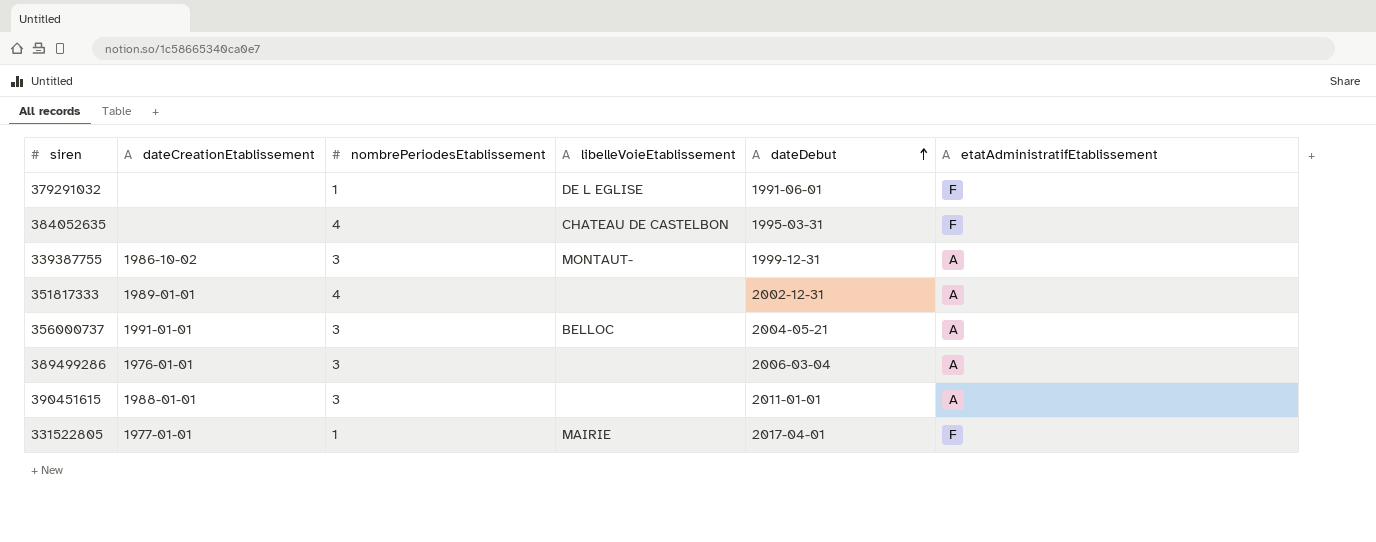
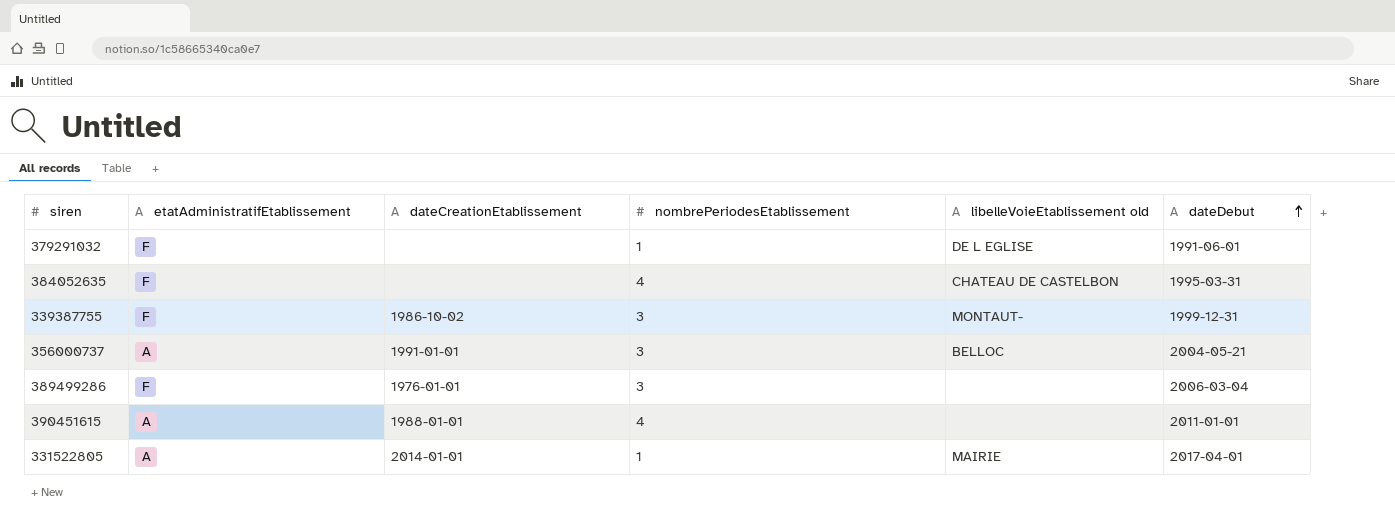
column etatAdministratifEtablissement | position: 6 -> 2
column name: libelleVoieEtablissement -> libelleVoieEtablissement old
row 351817333: 1989-01-01 | 4 | none | 2002-12-31 | A -> none
339387755 | etatAdministratifEtablissement: A -> F
389499286 | etatAdministratifEtablissement: A -> F
390451615 | nombrePeriodesEtablissement: 3 -> 4
331522805 | etatAdministratifEtablissement: F -> A
331522805 | dateCreationEtablissement: 1977-01-01 -> 2014-01-01

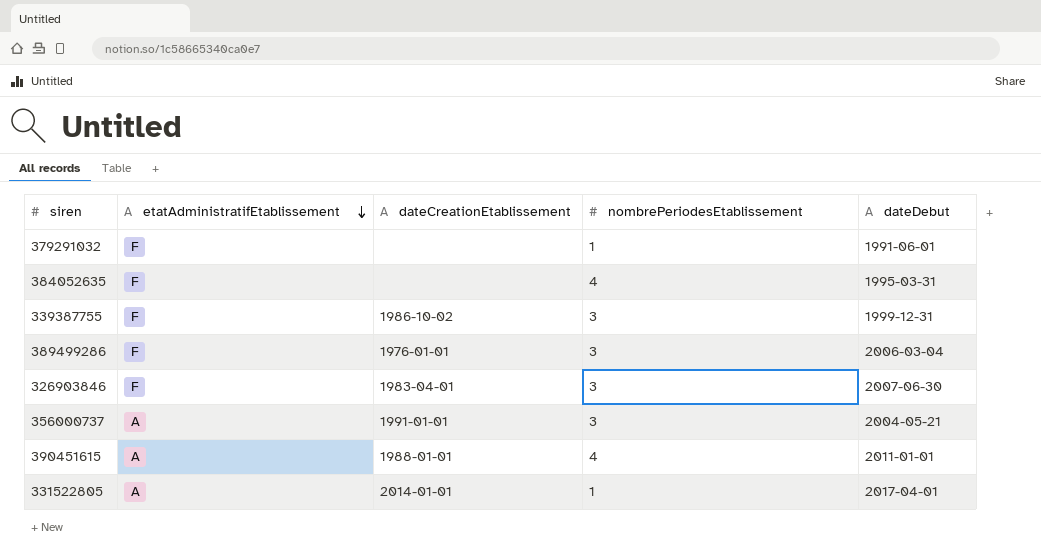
row order: dateDebut ascending -> etatAdministratifEtablissement descending
column libelleVoieEtablissement old | position: 5 -> none
row 326903846: none -> F | 1983-04-01 | 3 | 2007-06-30

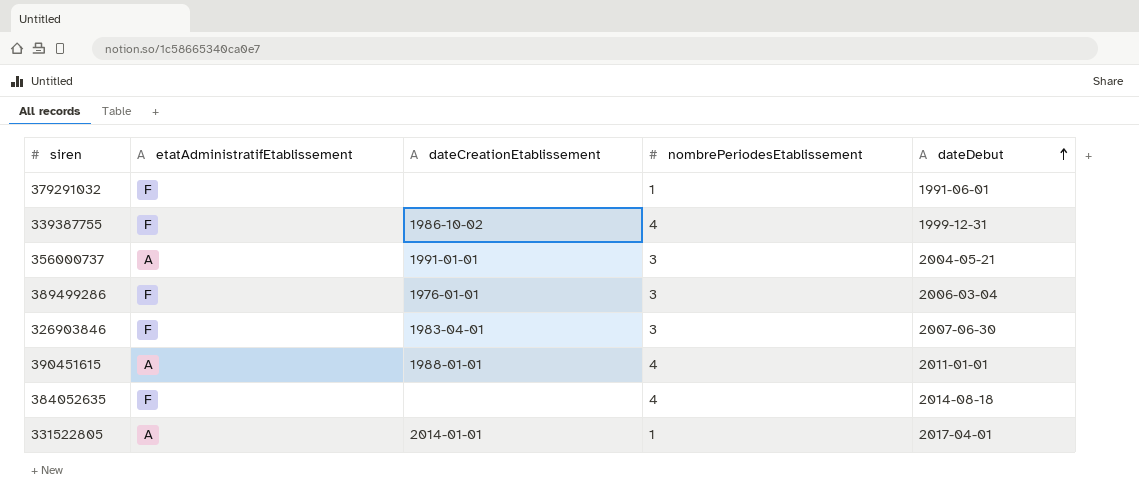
row order: etatAdministratifEtablissement descending -> dateDebut ascending
339387755 | nombrePeriodesEtablissement: 3 -> 4
384052635 | dateDebut: 1995-03-31 -> 2014-08-18

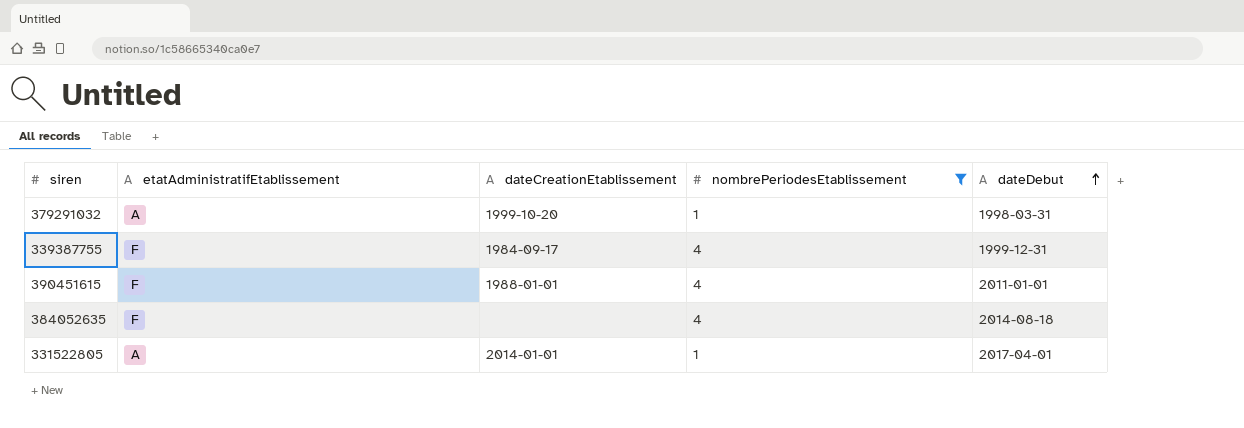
filter: none -> nombrePeriodesEtablissement != 3
379291032 | etatAdministratifEtablissement: F -> A
379291032 | dateCreationEtablissement: none -> 1999-10-20
379291032 | dateDebut: 1991-06-01 -> 1998-03-31
339387755 | dateCreationEtablissement: 1986-10-02 -> 1984-09-17
390451615 | etatAdministratifEtablissement: A -> F

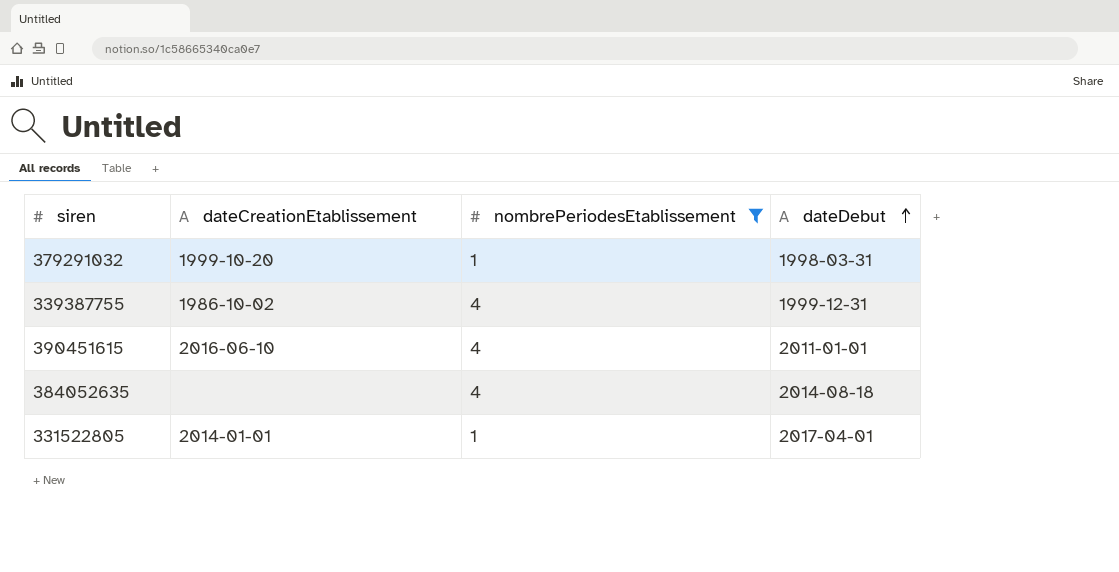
column etatAdministratifEtablissement | position: 2 -> none
339387755 | dateCreationEtablissement: 1984-09-17 -> 1986-10-02
390451615 | dateCreationEtablissement: 1988-01-01 -> 2016-06-10

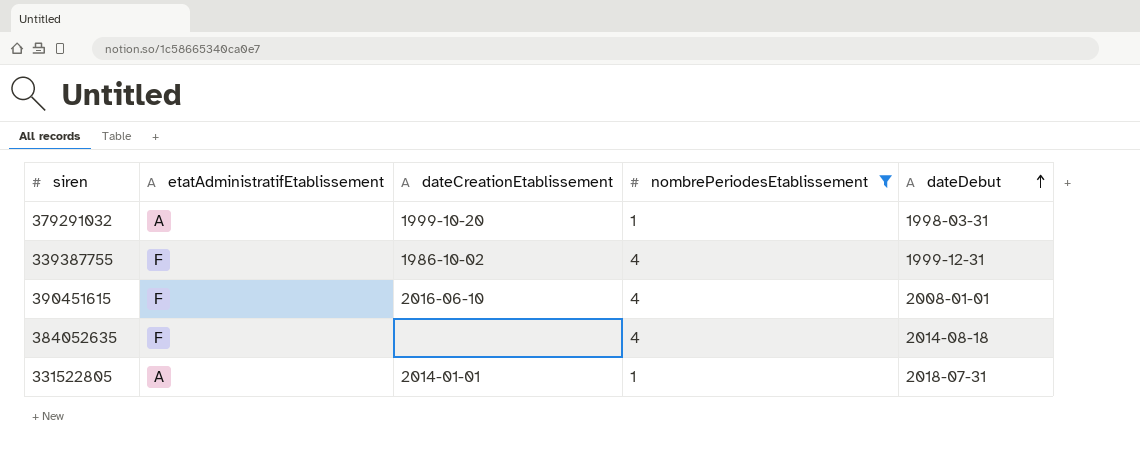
column etatAdministratifEtablissement | position: none -> 2
390451615 | dateDebut: 2011-01-01 -> 2008-01-01
331522805 | dateDebut: 2017-04-01 -> 2018-07-31

